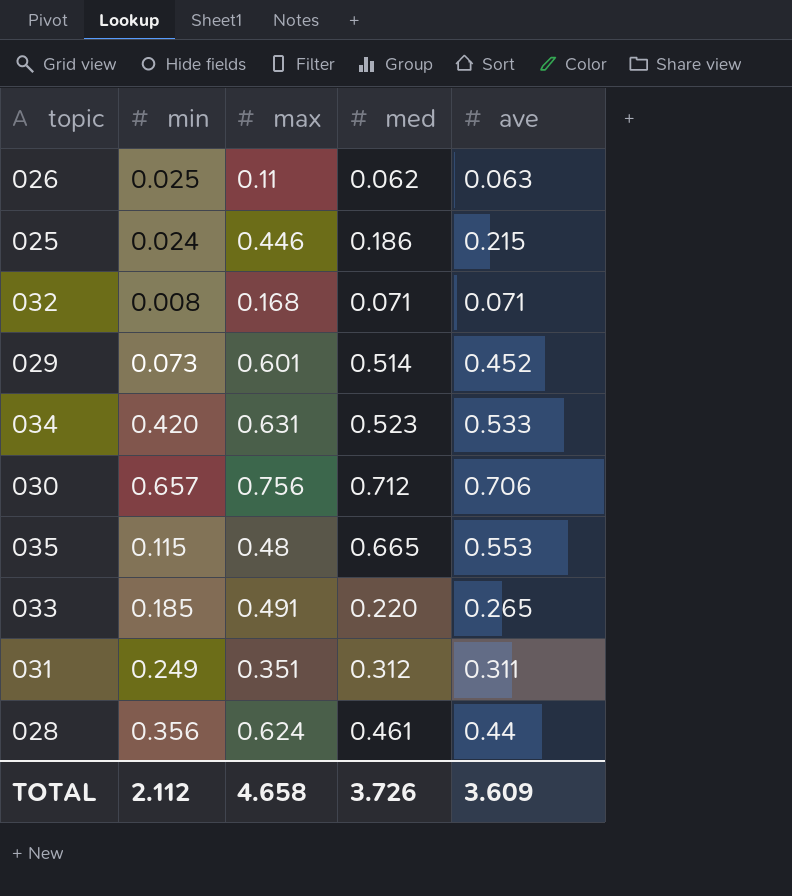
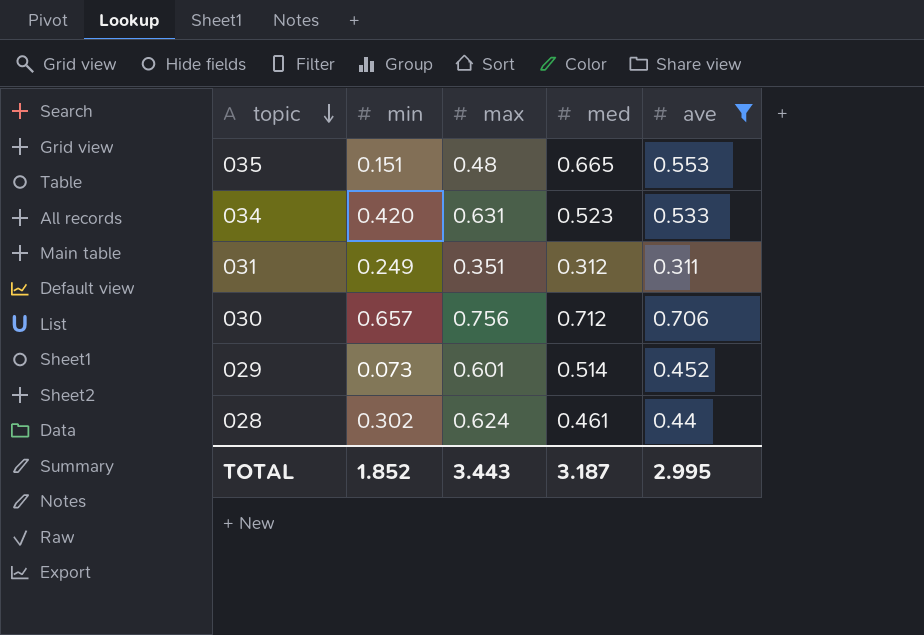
filter: none -> ave >= 0.311
row order: none -> topic descending
035 | min: 0.115 -> 0.151
028 | min: 0.356 -> 0.302
TOTAL | min: 2.112 -> 1.852
TOTAL | max: 4.658 -> 3.443
TOTAL | med: 3.726 -> 3.187
TOTAL | ave: 3.609 -> 2.995

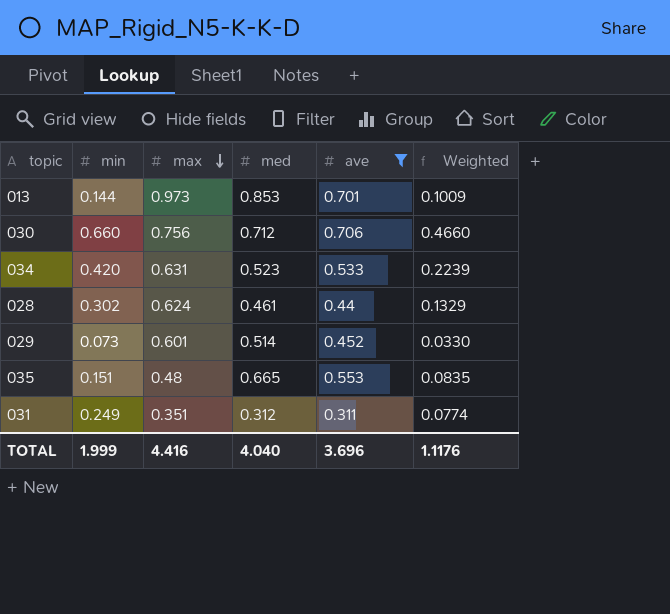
row order: topic descending -> max descending
column Weighted | formula: none -> [min] * [ave]
row 013: none -> 0.144 | 0.973 | 0.853 | 0.701 | 0.1009
030 | min: 0.657 -> 0.660
TOTAL | min: 1.852 -> 1.999
TOTAL | max: 3.443 -> 4.416
TOTAL | med: 3.187 -> 4.040
TOTAL | ave: 2.995 -> 3.696

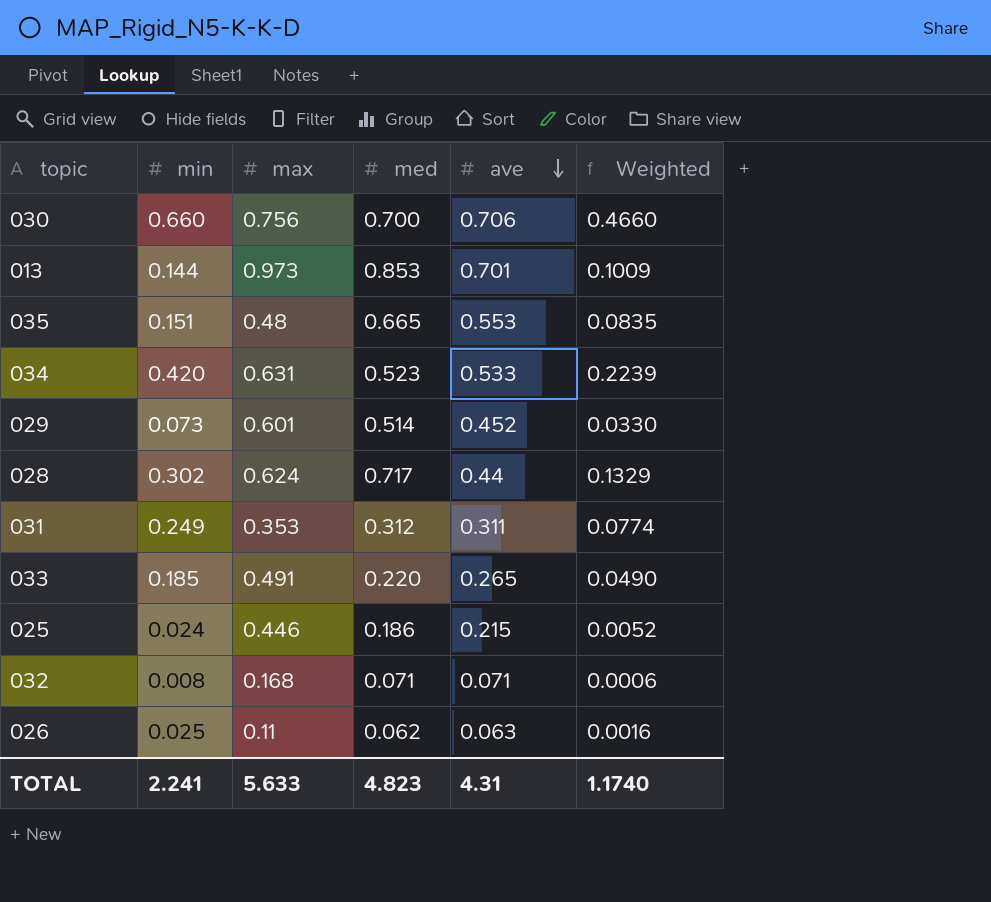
filter: ave >= 0.311 -> none
row order: max descending -> ave descending
030 | med: 0.712 -> 0.700
028 | med: 0.461 -> 0.717
031 | max: 0.351 -> 0.353
TOTAL | min: 1.999 -> 2.241
TOTAL | max: 4.416 -> 5.633
TOTAL | med: 4.040 -> 4.823
TOTAL | ave: 3.696 -> 4.31
TOTAL | Weighted: 1.1176 -> 1.1740

